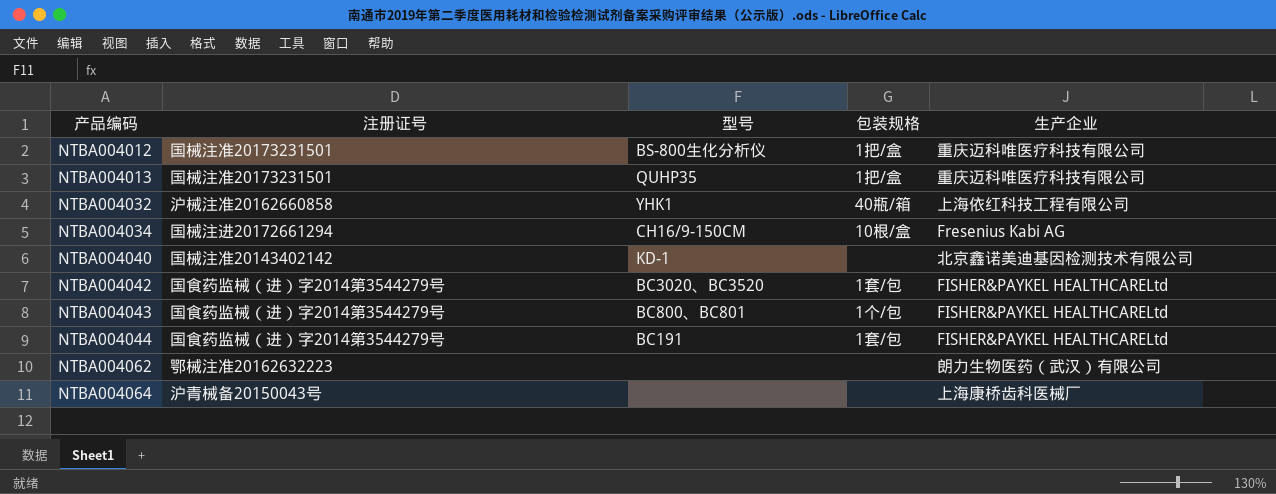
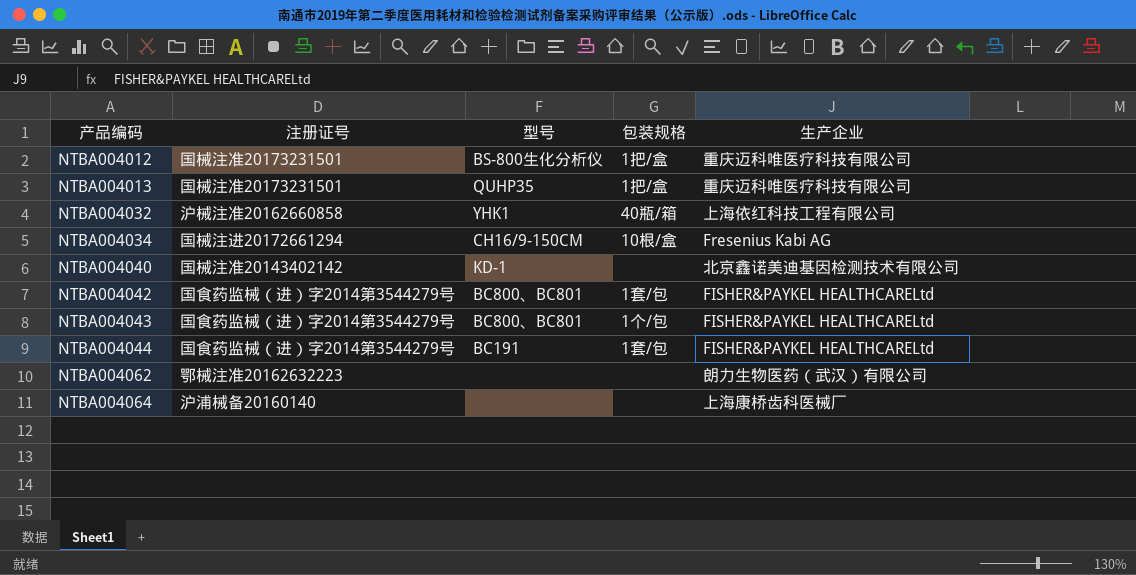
NTBA004042 | 型号: BC3020、BC3520 -> BC800、BC801
NTBA004064 | 注册证号: 沪青械备20150043号 -> 沪浦械备20160140

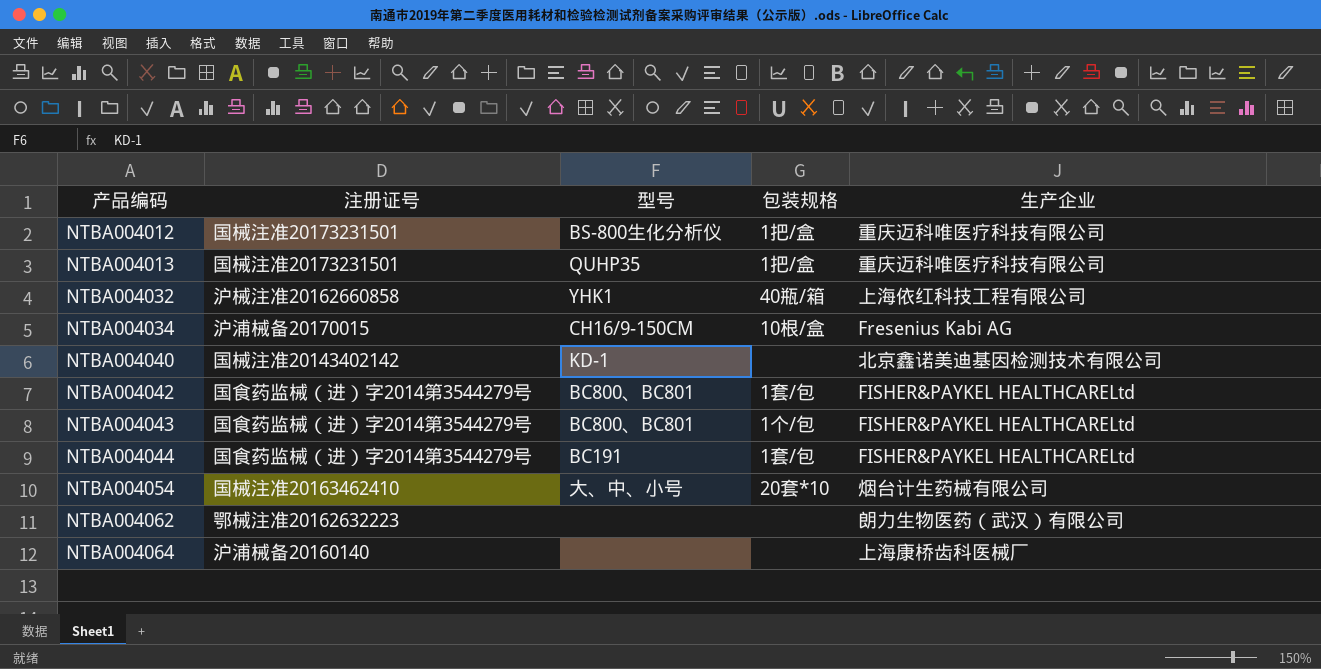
NTBA004034 | 注册证号: 国械注进20172661294 -> 沪浦械备20170015
row NTBA004054: none -> 国械注准20163462410 | 大、中、小号 | 20套*10 | 烟台计生药械有限公司

